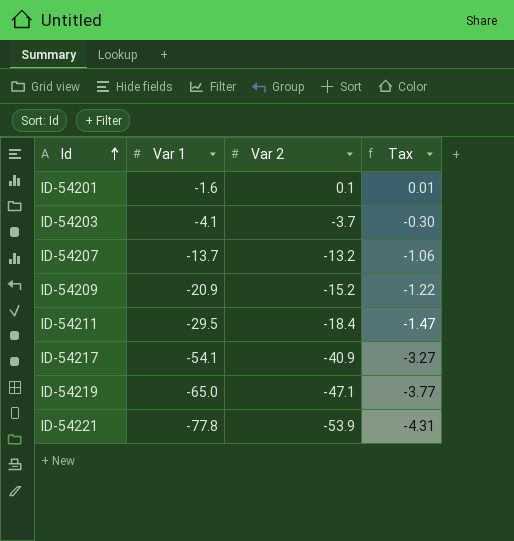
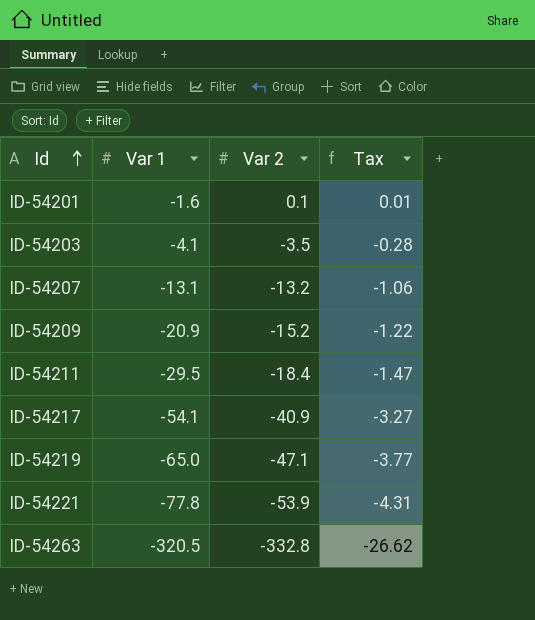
ID-54203 | Var 2: -3.7 -> -3.5
ID-54203 | Tax: -0.30 -> -0.28
ID-54207 | Var 1: -13.7 -> -13.1
row ID-54263: none -> -320.5 | -332.8 | -26.62

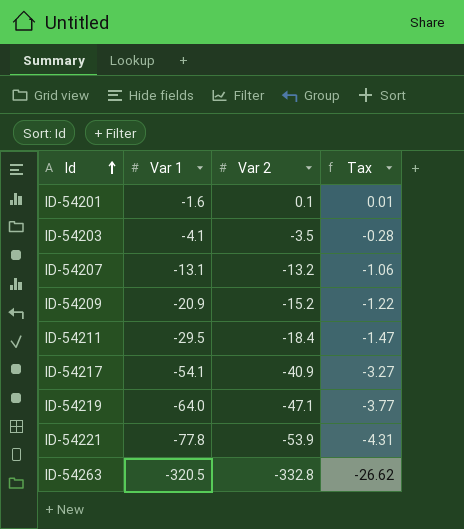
ID-54219 | Var 1: -65.0 -> -64.0

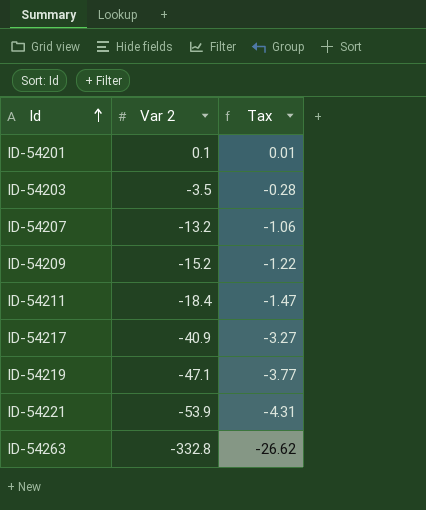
column Var 1 | position: 2 -> none

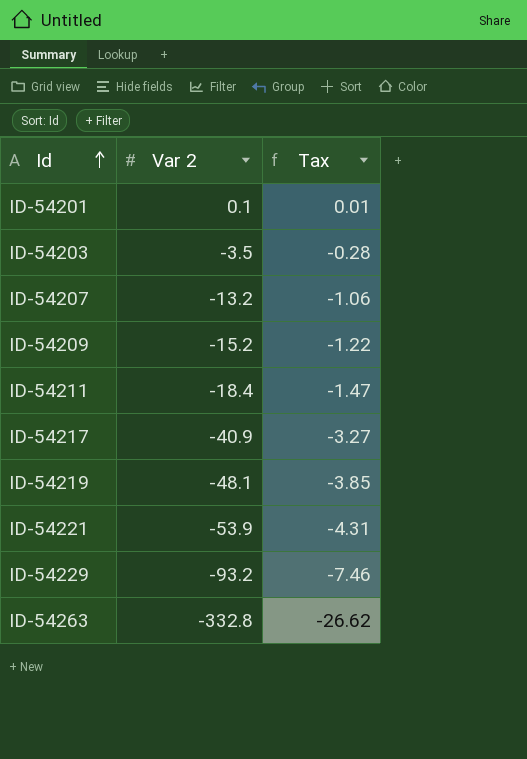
ID-54219 | Var 2: -47.1 -> -48.1
ID-54219 | Tax: -3.77 -> -3.85
row ID-54229: none -> -93.2 | -7.46

